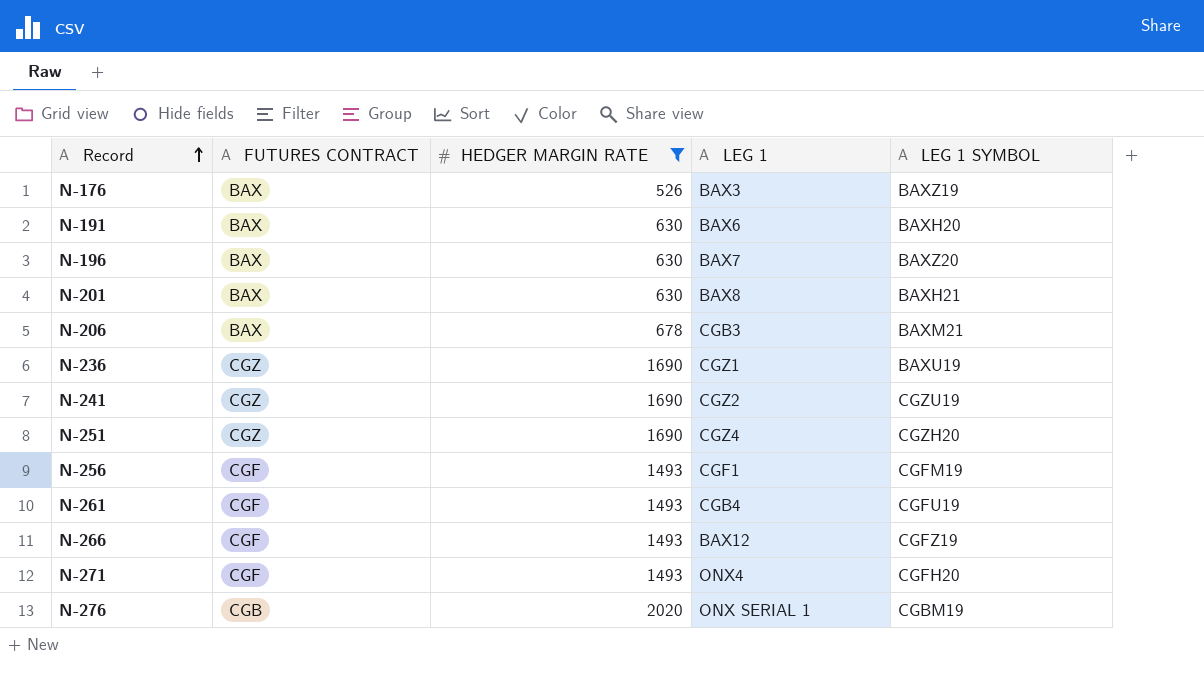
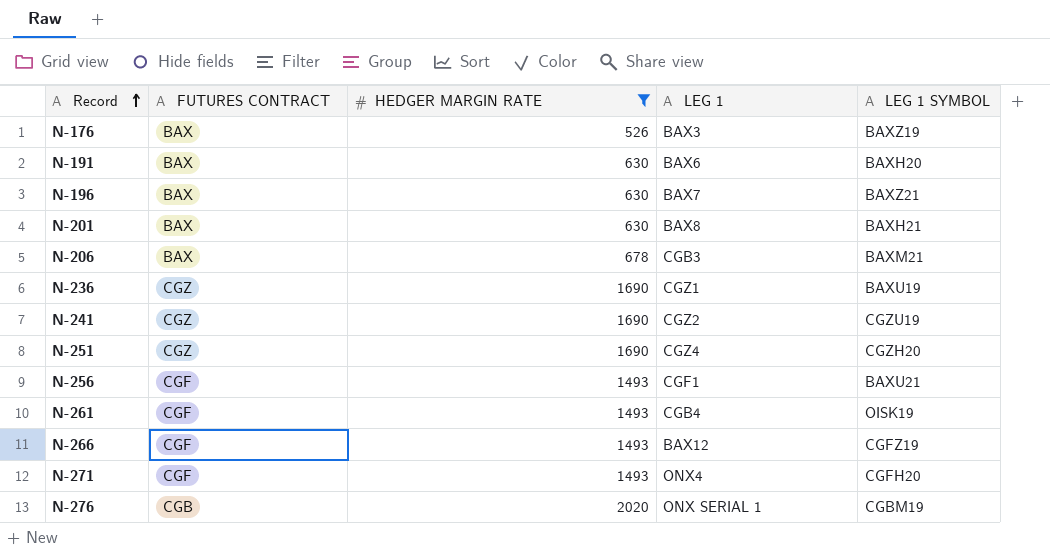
N-196 | LEG 1 SYMBOL: BAXZ20 -> BAXZ21
N-256 | LEG 1 SYMBOL: CGFM19 -> BAXU21
N-261 | LEG 1 SYMBOL: CGFU19 -> OISK19

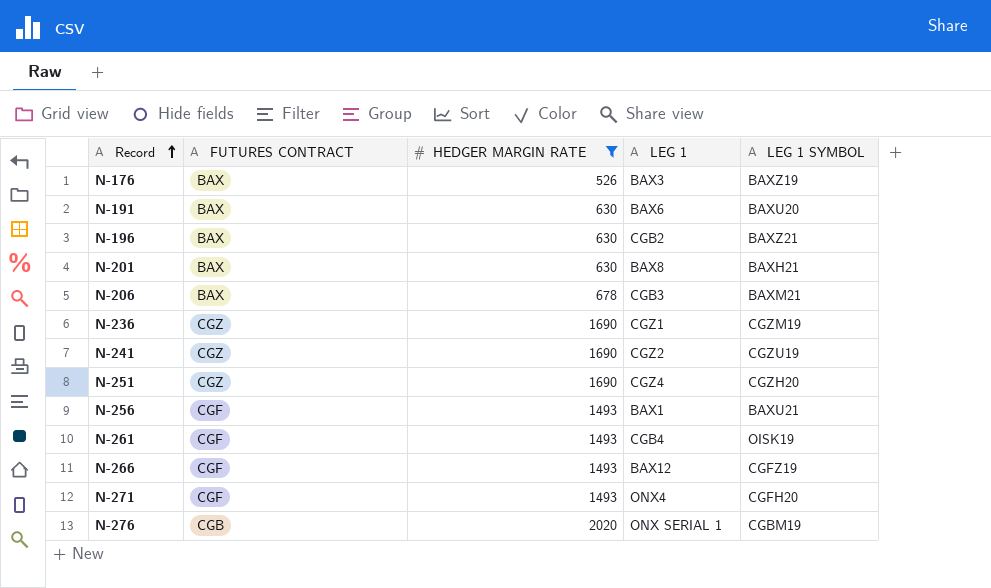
N-191 | LEG 1 SYMBOL: BAXH20 -> BAXU20
N-196 | LEG 1: BAX7 -> CGB2
N-236 | LEG 1 SYMBOL: BAXU19 -> CGZM19
N-256 | LEG 1: CGF1 -> BAX1

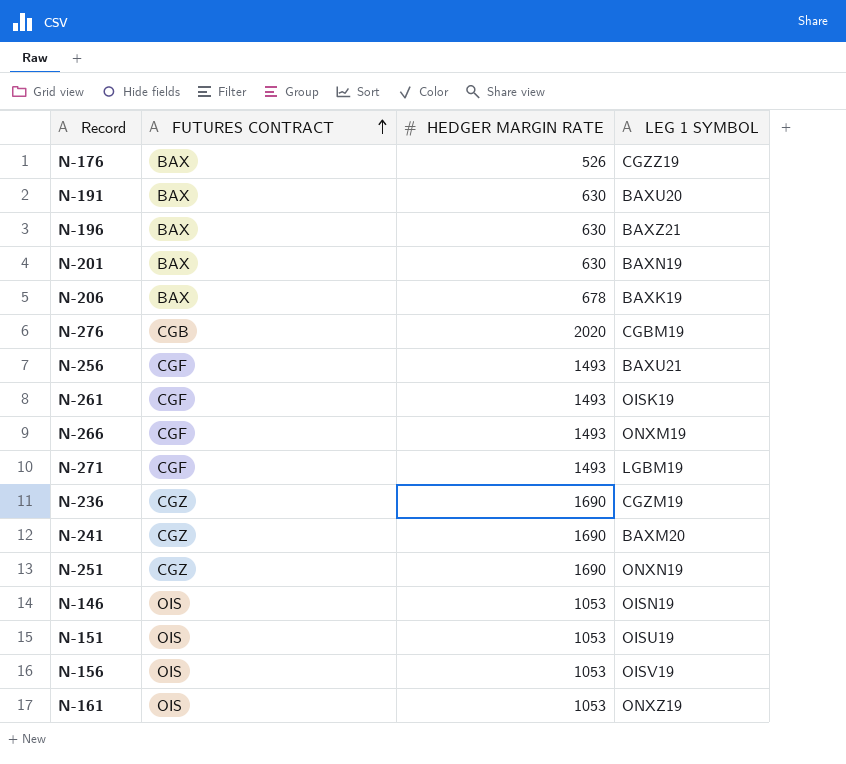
filter: HEDGER MARGIN RATE != 1053 -> none
row order: Record ascending -> FUTURES CONTRACT ascending
column LEG 1 | position: 4 -> none
N-176 | LEG 1 SYMBOL: BAXZ19 -> CGZZ19
N-201 | LEG 1 SYMBOL: BAXH21 -> BAXN19
N-206 | LEG 1 SYMBOL: BAXM21 -> BAXK19
N-266 | LEG 1 SYMBOL: CGFZ19 -> ONXM19
N-271 | LEG 1 SYMBOL: CGFH20 -> LGBM19
N-241 | LEG 1 SYMBOL: CGZU19 -> BAXM20
N-251 | LEG 1 SYMBOL: CGZH20 -> ONXN19

